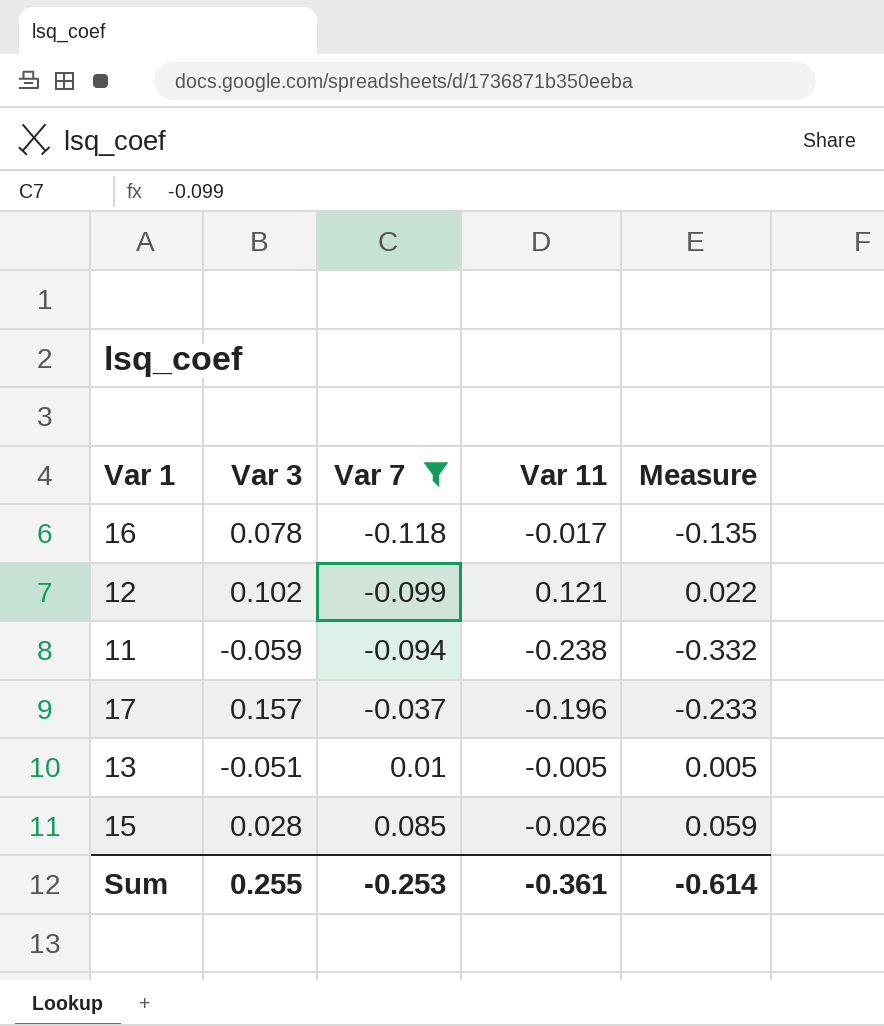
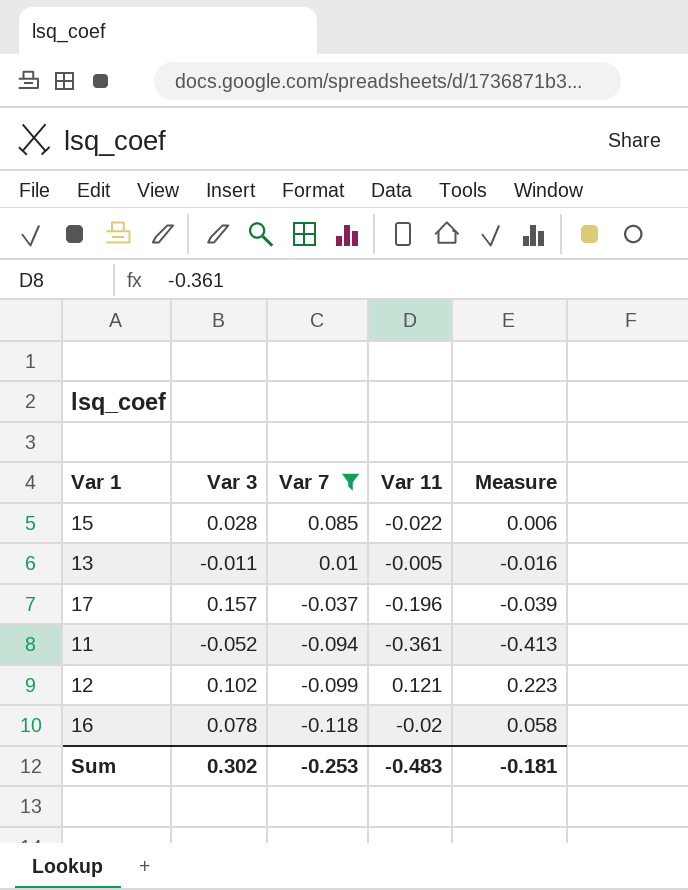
row order: Var 7 ascending -> Var 7 descending
column Measure | formula: [Var 7] + [Var 11] -> [Var 3] + [Var 11]
15 | Var 11: -0.026 -> -0.022
13 | Var 3: -0.051 -> -0.011
11 | Var 3: -0.059 -> -0.052
11 | Var 11: -0.238 -> -0.361
16 | Var 11: -0.017 -> -0.02
Sum | Var 3: 0.255 -> 0.302
Sum | Var 11: -0.361 -> -0.483
Sum | Measure: -0.614 -> -0.181

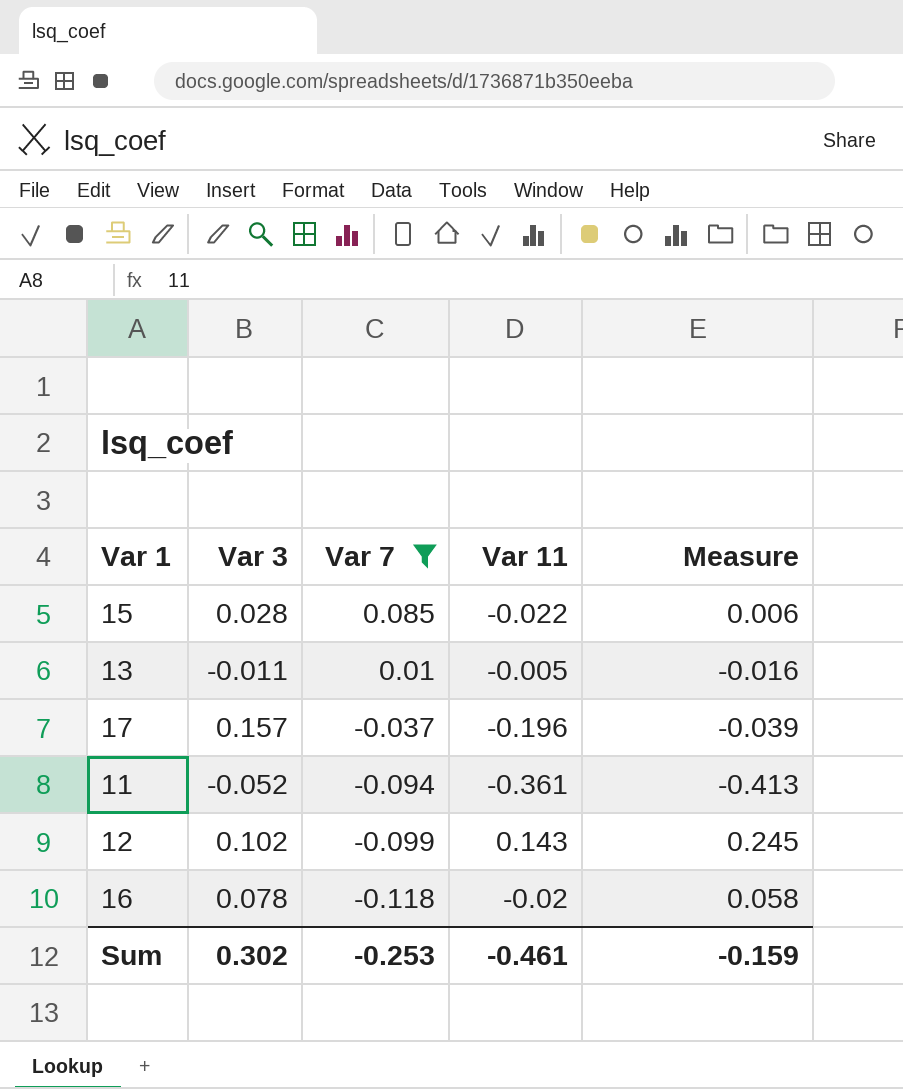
12 | Var 11: 0.121 -> 0.143
12 | Measure: 0.223 -> 0.245
Sum | Var 11: -0.483 -> -0.461
Sum | Measure: -0.181 -> -0.159

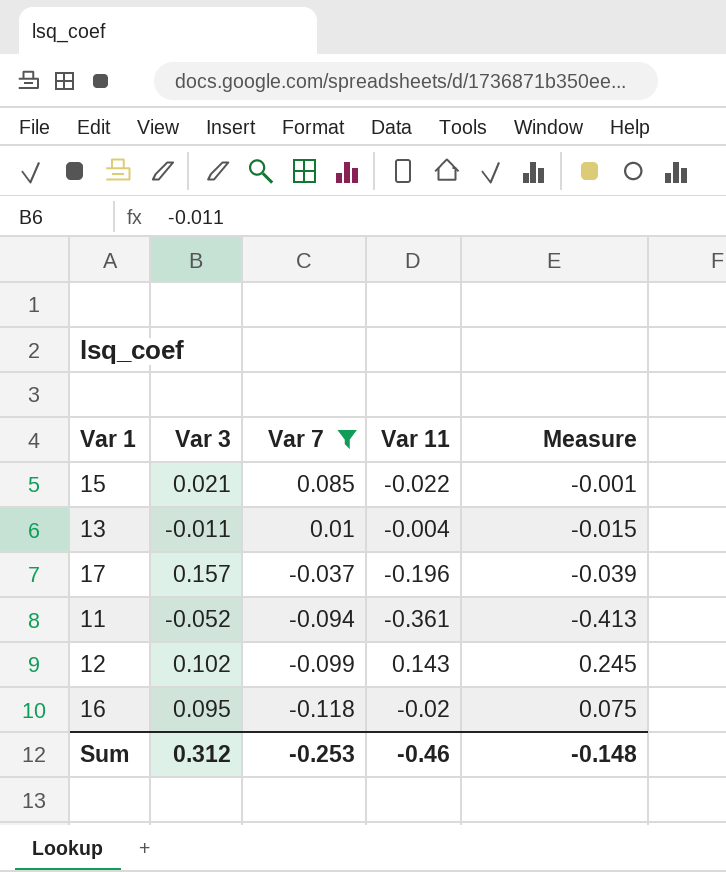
15 | Var 3: 0.028 -> 0.021
15 | Measure: 0.006 -> -0.001
13 | Var 11: -0.005 -> -0.004
13 | Measure: -0.016 -> -0.015
16 | Var 3: 0.078 -> 0.095
16 | Measure: 0.058 -> 0.075
Sum | Var 3: 0.302 -> 0.312
Sum | Var 11: -0.461 -> -0.46
Sum | Measure: -0.159 -> -0.148

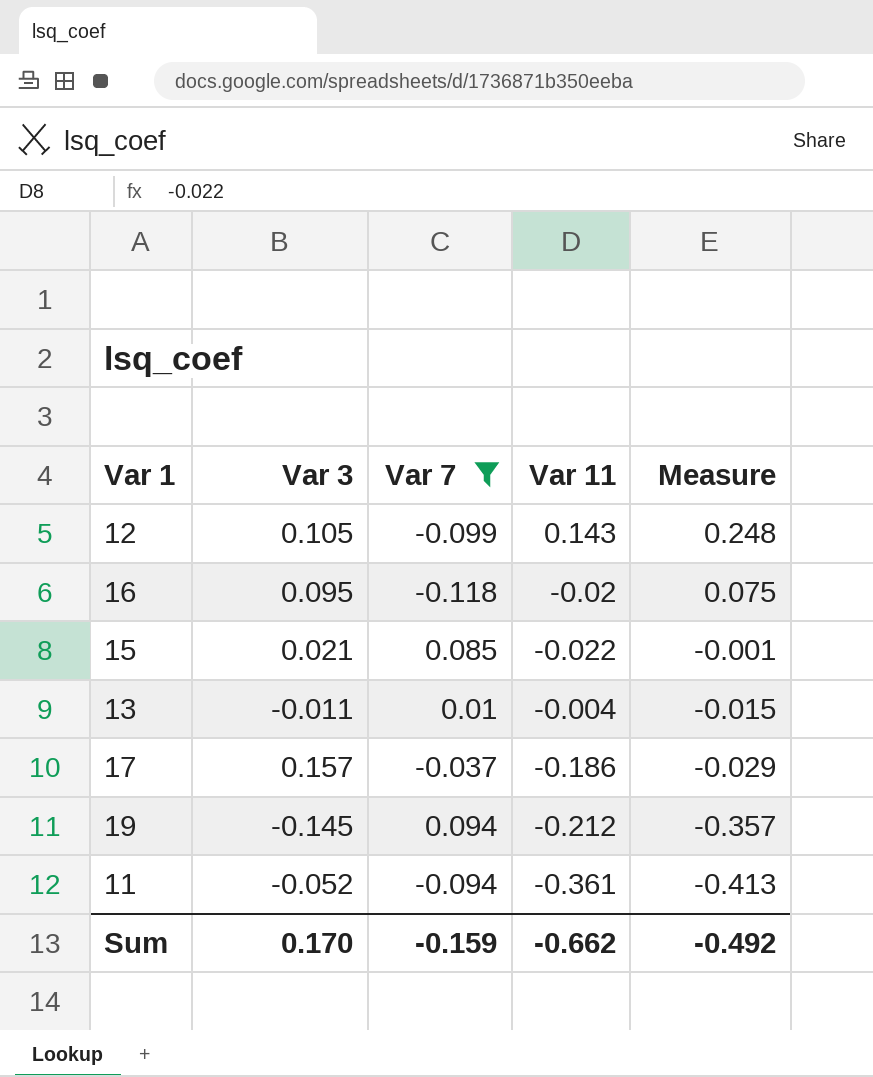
row order: Var 7 descending -> Measure descending
12 | Var 3: 0.102 -> 0.105
12 | Measure: 0.245 -> 0.248
17 | Var 11: -0.196 -> -0.186
17 | Measure: -0.039 -> -0.029
row 19: none -> -0.145 | 0.094 | -0.212 | -0.357
Sum | Var 3: 0.312 -> 0.170
Sum | Var 7: -0.253 -> -0.159
Sum | Var 11: -0.46 -> -0.662
Sum | Measure: -0.148 -> -0.492

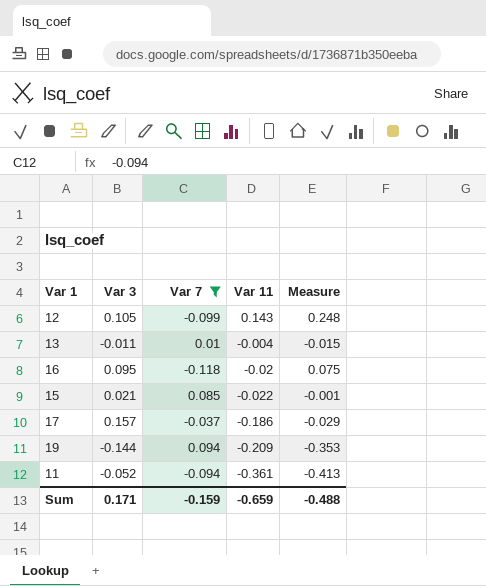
row order: Measure descending -> Var 11 descending
19 | Var 3: -0.145 -> -0.144
19 | Var 11: -0.212 -> -0.209
19 | Measure: -0.357 -> -0.353
Sum | Var 3: 0.170 -> 0.171
Sum | Var 11: -0.662 -> -0.659
Sum | Measure: -0.492 -> -0.488

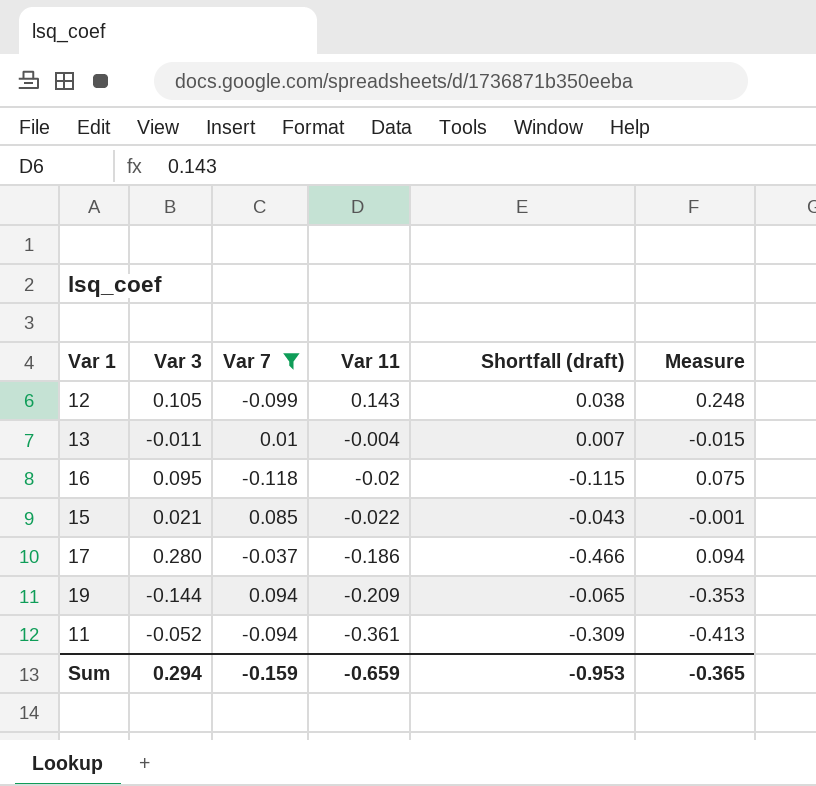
column Shortfall (draft) | formula: none -> [Var 11] - [Var 3]
17 | Var 3: 0.157 -> 0.280
17 | Measure: -0.029 -> 0.094
Sum | Var 3: 0.171 -> 0.294
Sum | Measure: -0.488 -> -0.365

